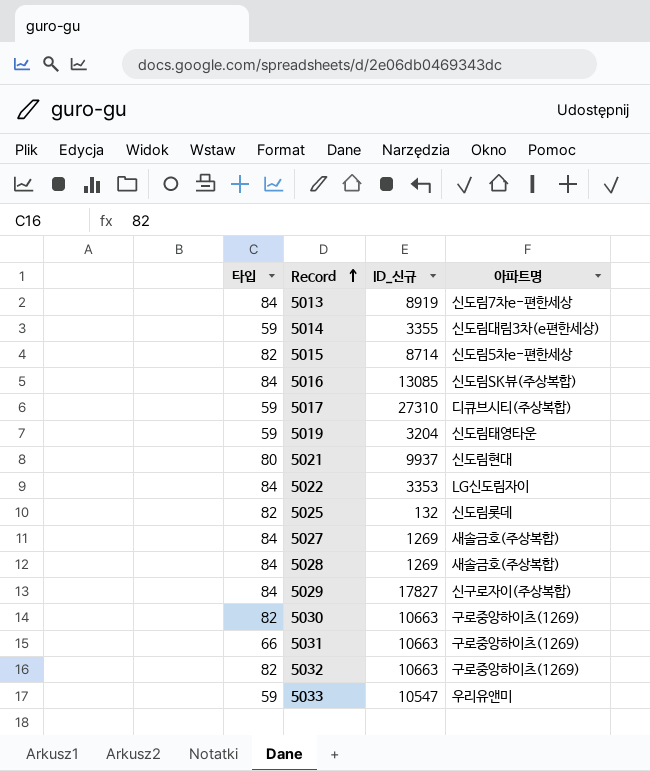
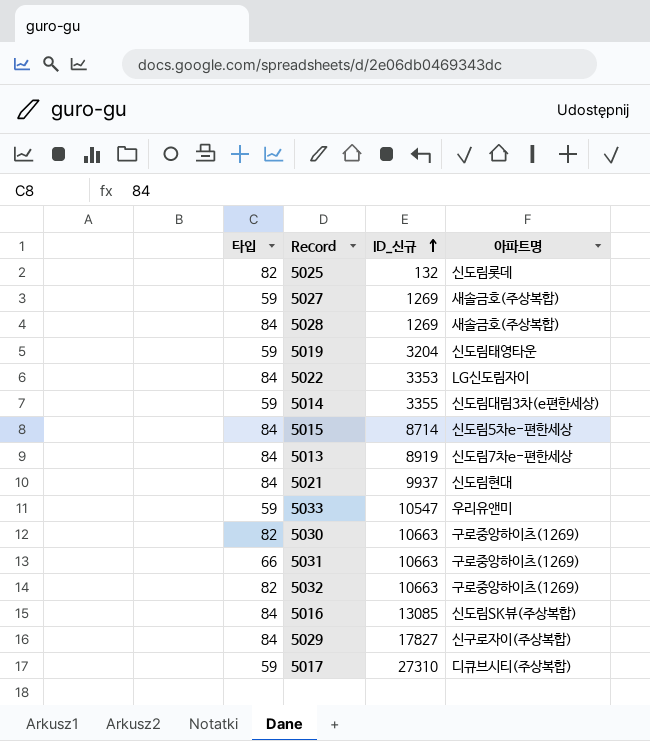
row order: Record ascending -> ID_신규 ascending
5027 | 타입: 84 -> 59
5015 | 타입: 82 -> 84
5021 | 타입: 80 -> 84

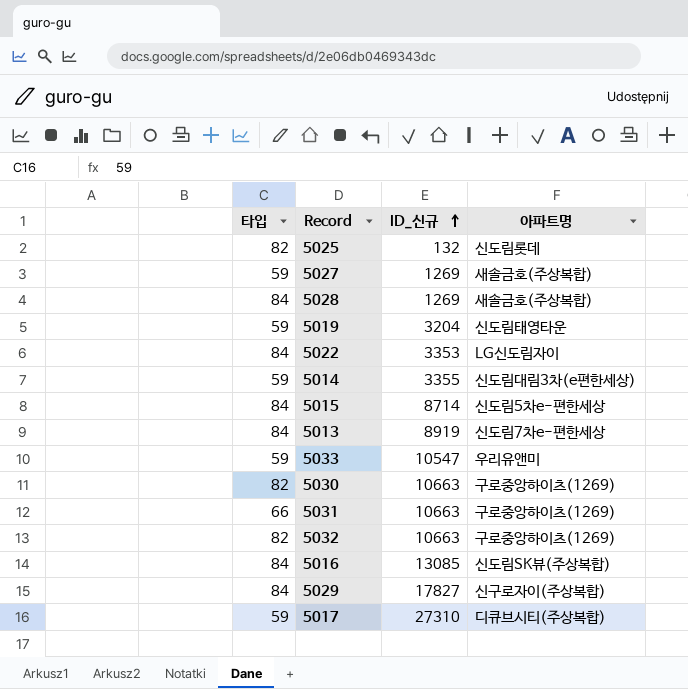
row 5021: 84 | 9937 | 신도림현대 -> none

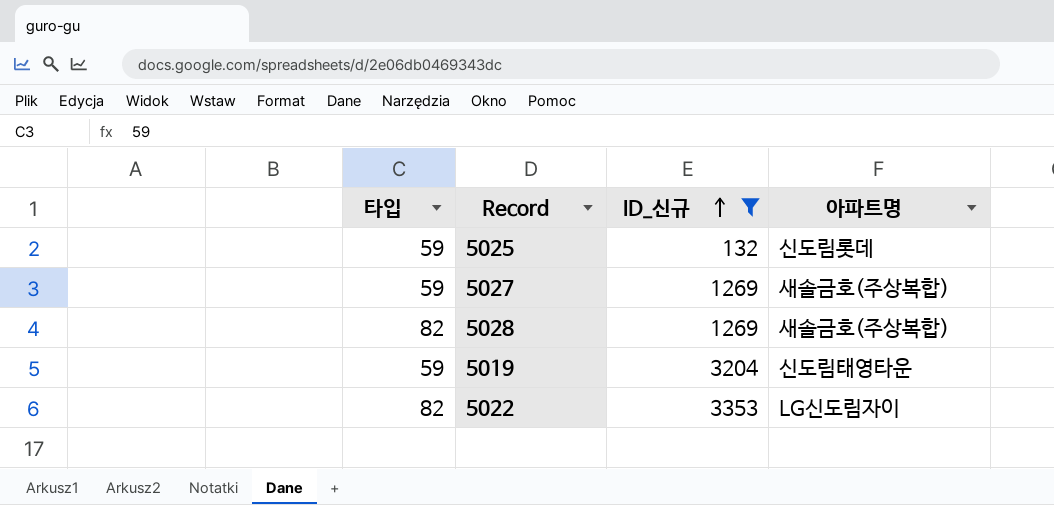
filter: none -> ID_신규 <= 3353
5025 | 타입: 82 -> 59
5028 | 타입: 84 -> 82
5022 | 타입: 84 -> 82

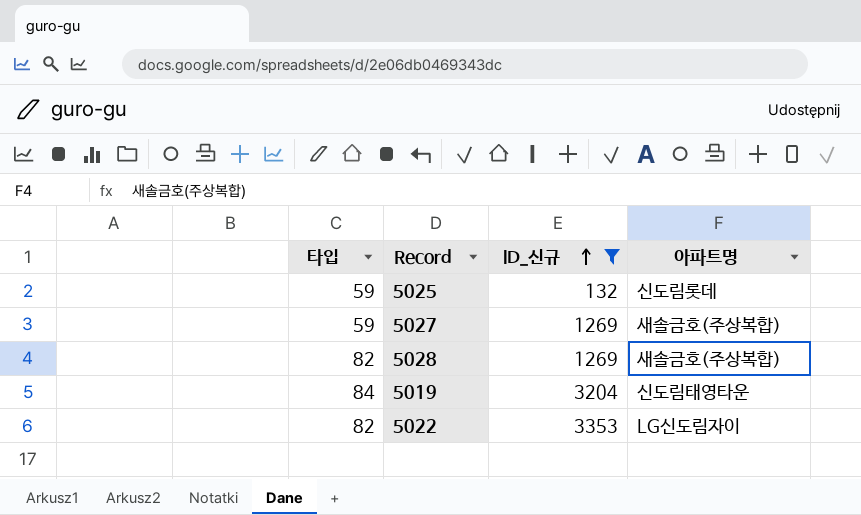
5019 | 타입: 59 -> 84

